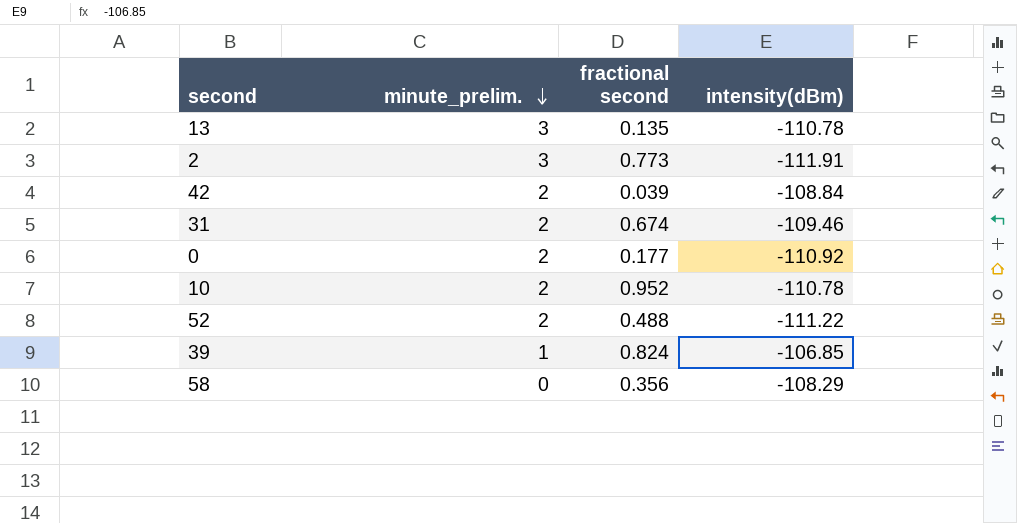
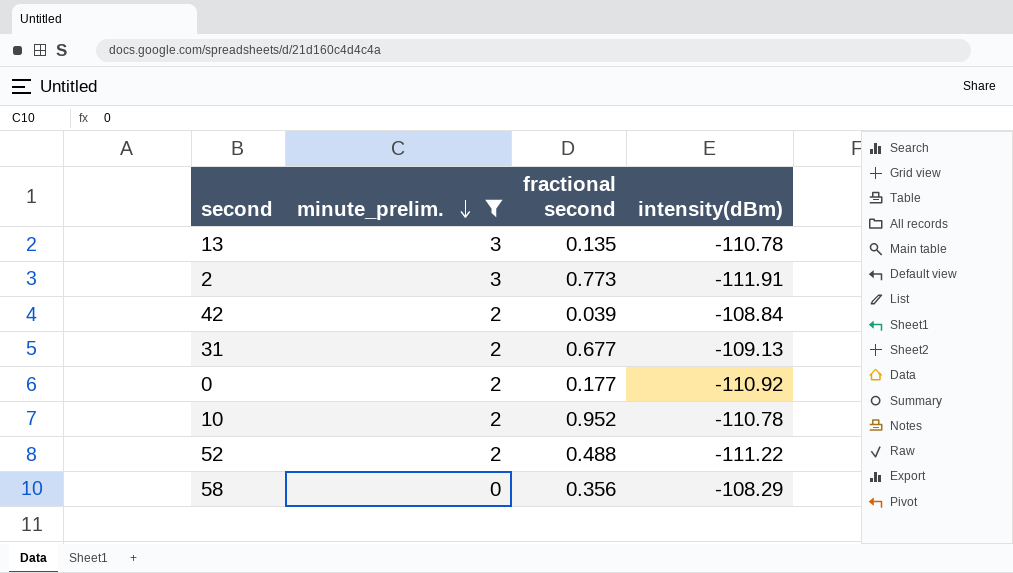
filter: none -> minute_prelim. != 1
31 | fractional second: 0.674 -> 0.677
31 | intensity(dBm): -109.46 -> -109.13

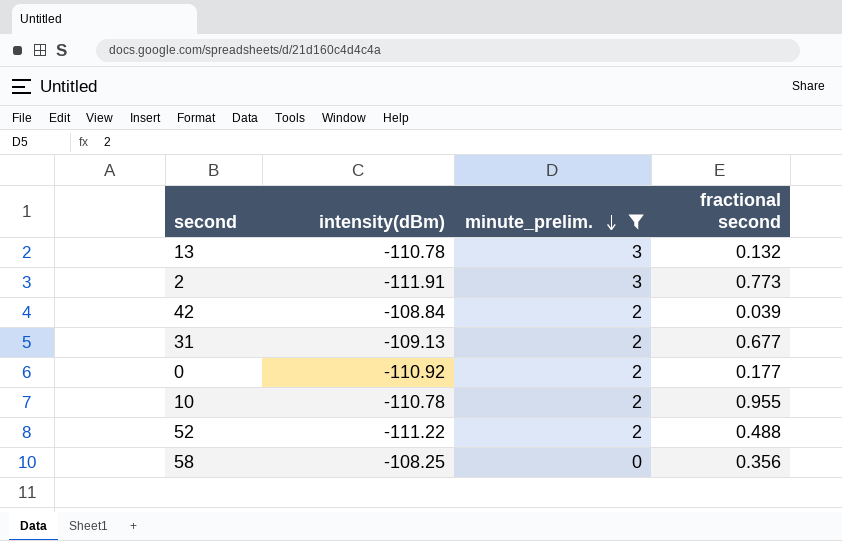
column intensity(dBm) | position: 4 -> 2
13 | fractional second: 0.135 -> 0.132
10 | fractional second: 0.952 -> 0.955
58 | intensity(dBm): -108.29 -> -108.25

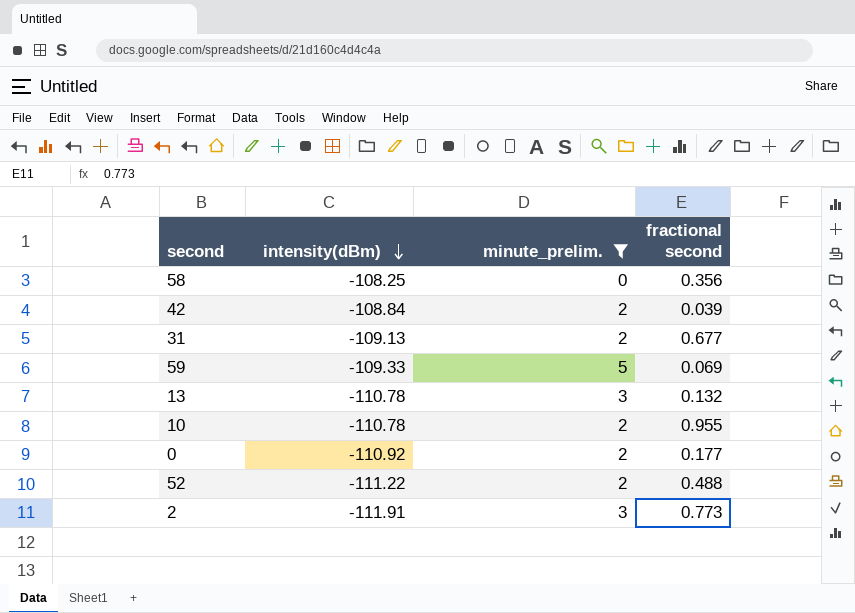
row order: minute_prelim. descending -> intensity(dBm) descending
row 59: none -> -109.33 | 5 | 0.069

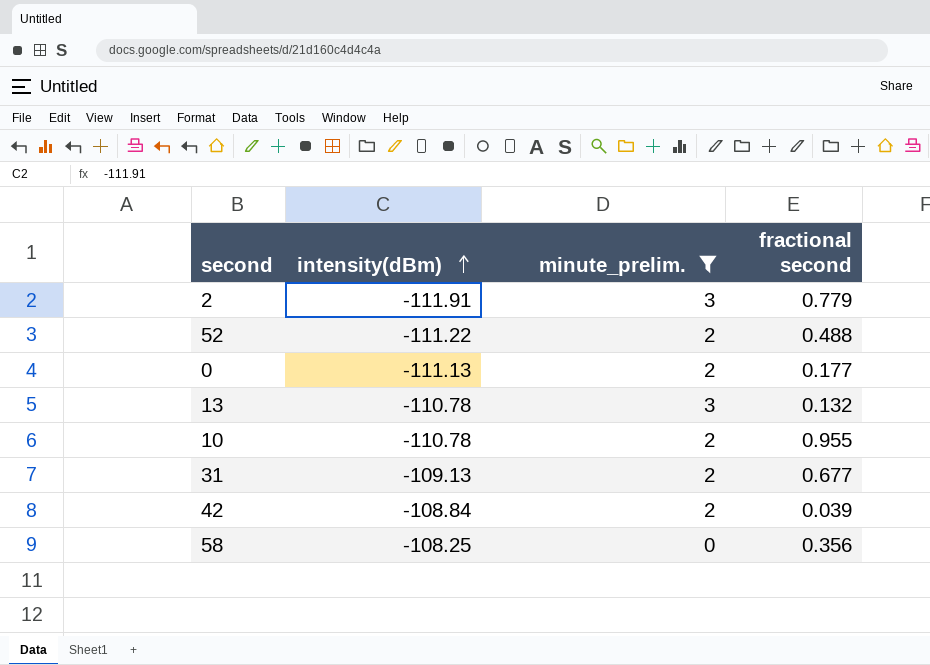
row order: intensity(dBm) descending -> intensity(dBm) ascending
row 59: -109.33 | 5 | 0.069 -> none
2 | fractional second: 0.773 -> 0.779
0 | intensity(dBm): -110.92 -> -111.13

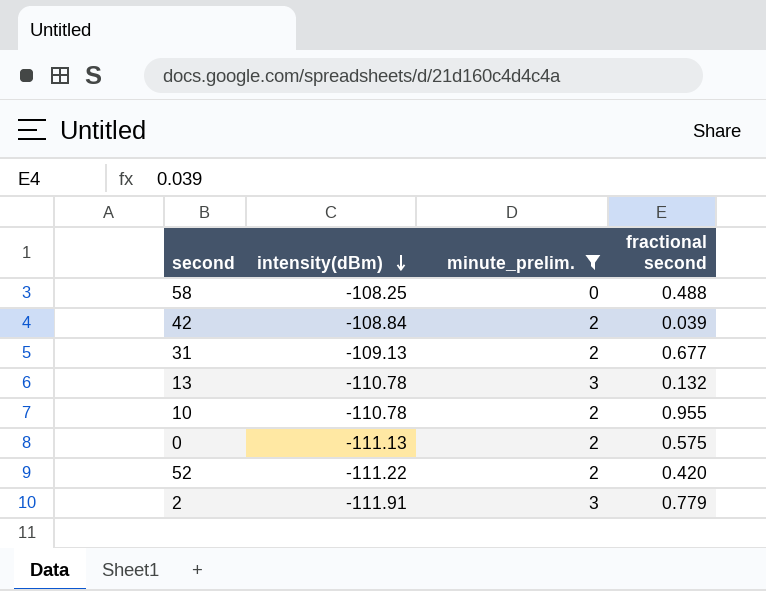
row order: intensity(dBm) ascending -> intensity(dBm) descending
58 | fractional second: 0.356 -> 0.488
0 | fractional second: 0.177 -> 0.575
52 | fractional second: 0.488 -> 0.420

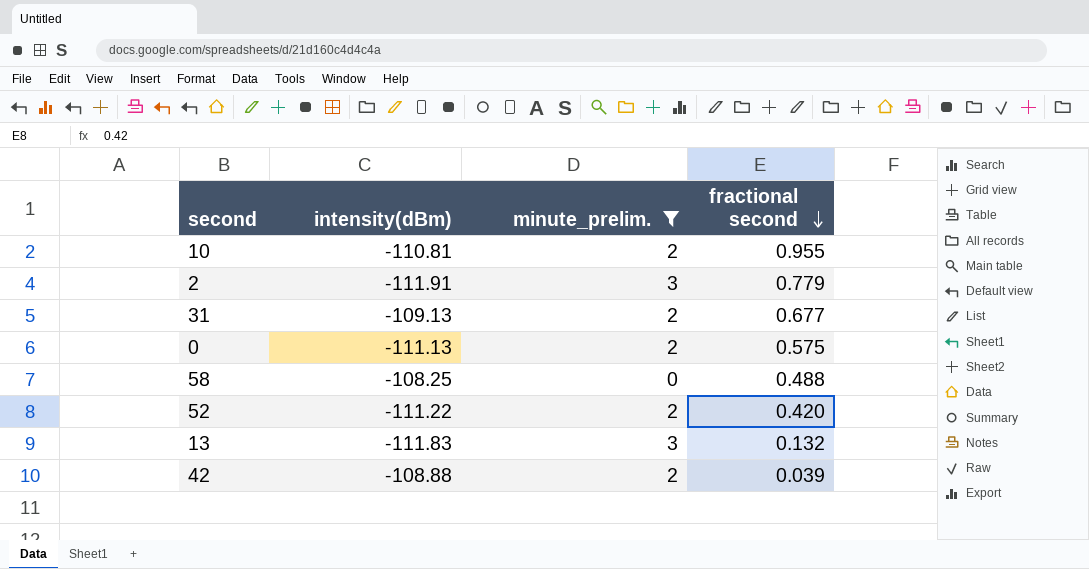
row order: intensity(dBm) descending -> fractional second descending
10 | intensity(dBm): -110.78 -> -110.81
13 | intensity(dBm): -110.78 -> -111.83
42 | intensity(dBm): -108.84 -> -108.88

